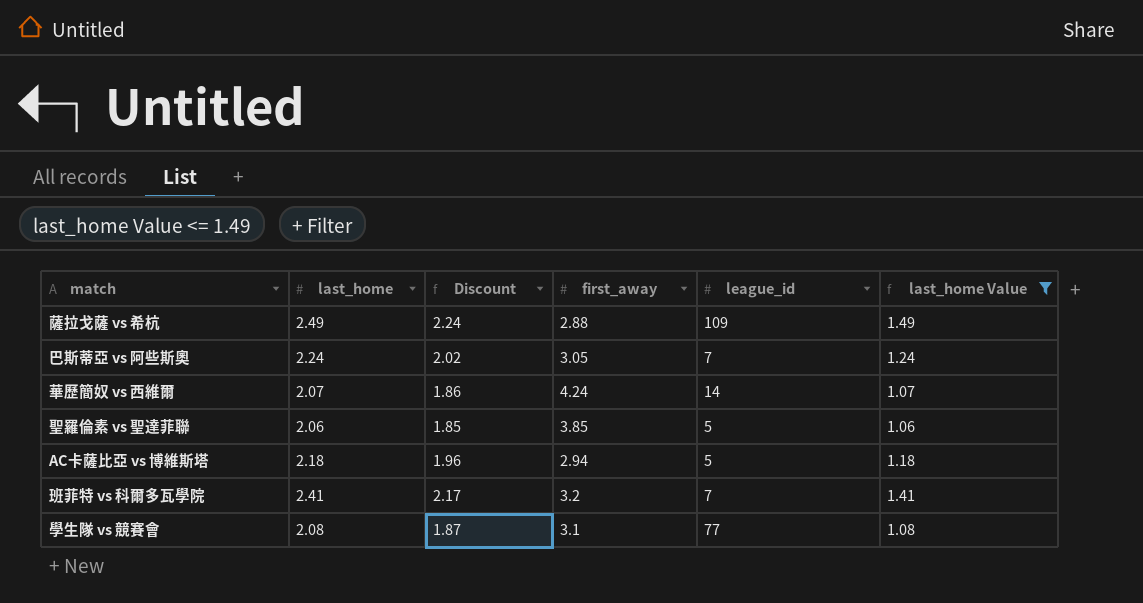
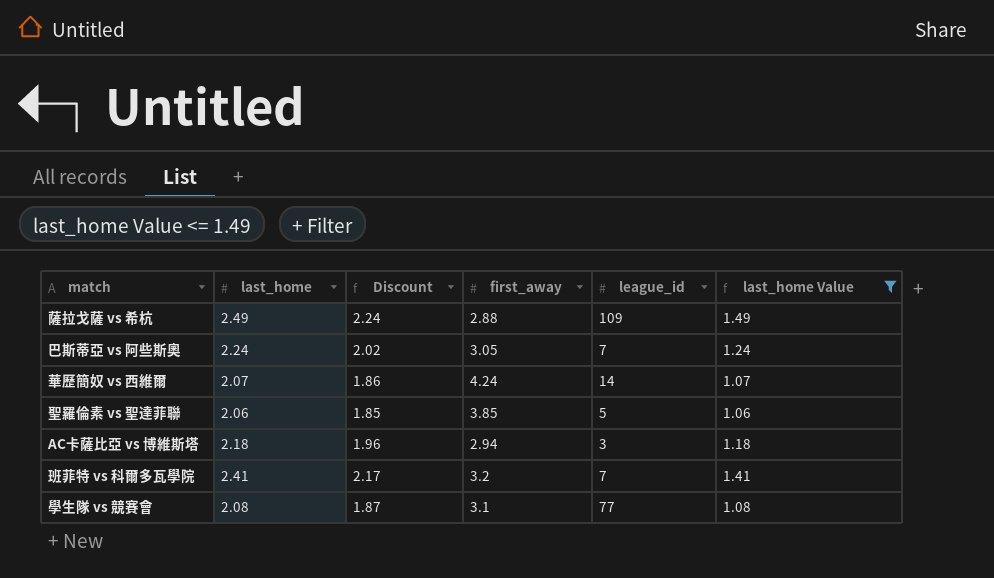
AC卡薩比亞 vs 博維斯塔 | league_id: 5 -> 3

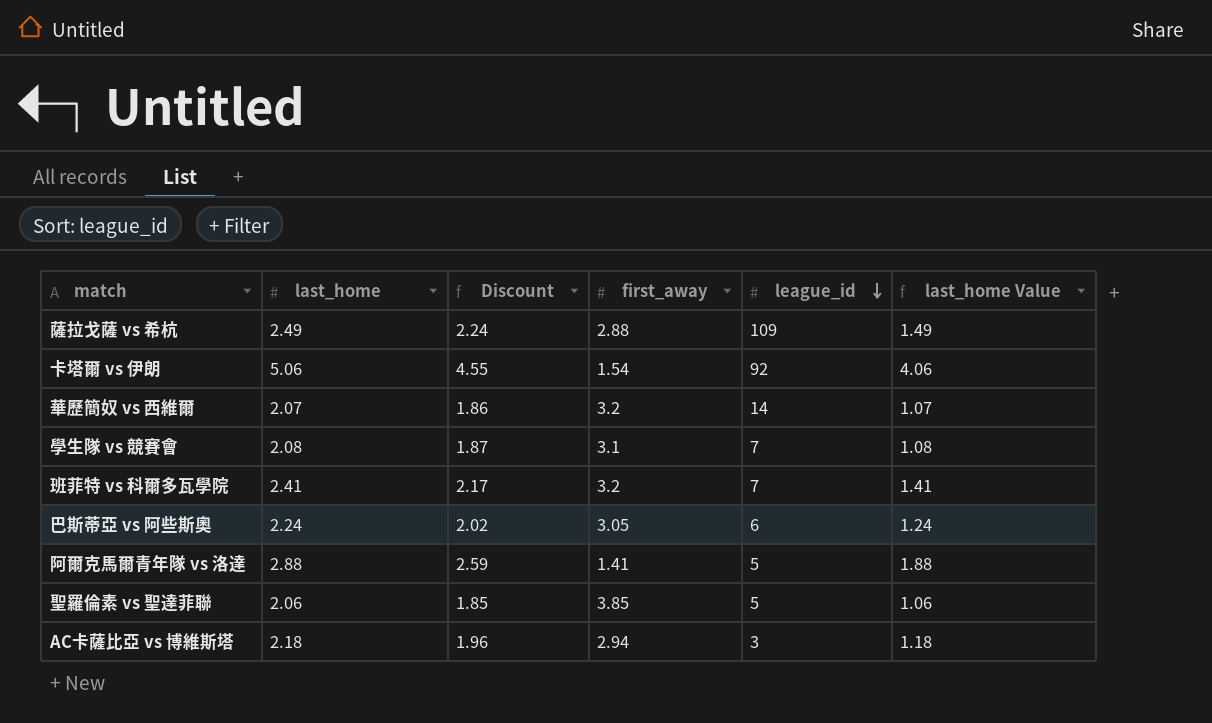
filter: last_home Value <= 1.49 -> none
row order: none -> league_id descending
華歷簡奴 vs 西維爾 | first_away: 4.24 -> 3.2
學生隊 vs 競賽會 | league_id: 77 -> 7
巴斯蒂亞 vs 阿些斯奧 | league_id: 7 -> 6

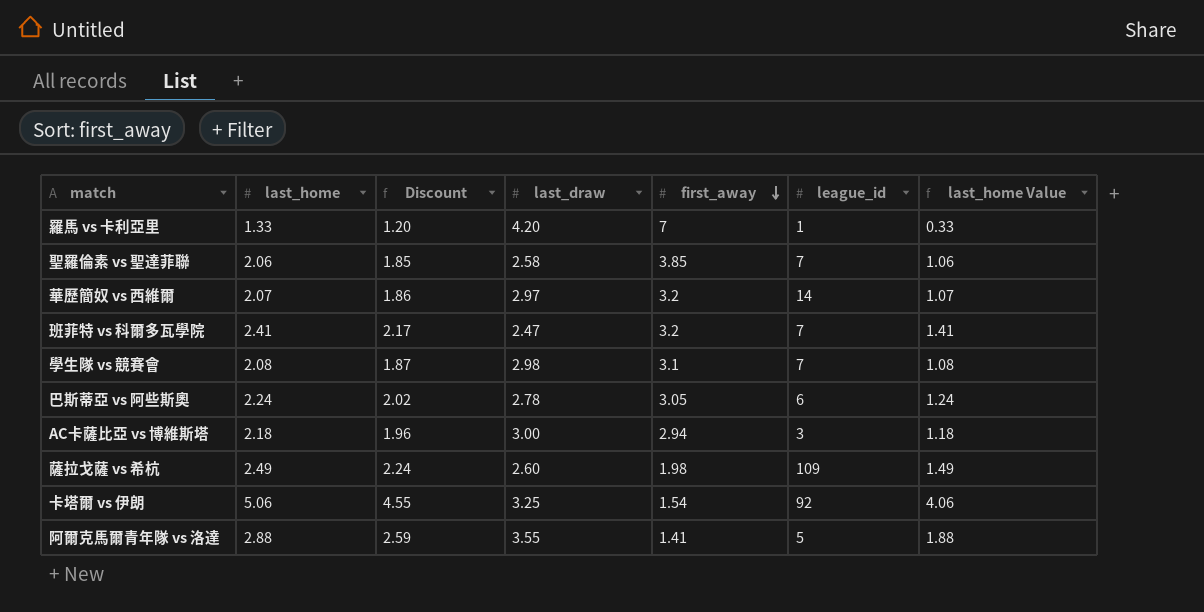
row order: league_id descending -> first_away descending
column last_draw | position: none -> 4
row 羅馬 vs 卡利亞里: none -> 1.33 | 1.20 | 4.20 | 7 | 1 | 0.33
聖羅倫素 vs 聖達菲聯 | league_id: 5 -> 7
薩拉戈薩 vs 希杭 | first_away: 2.88 -> 1.98

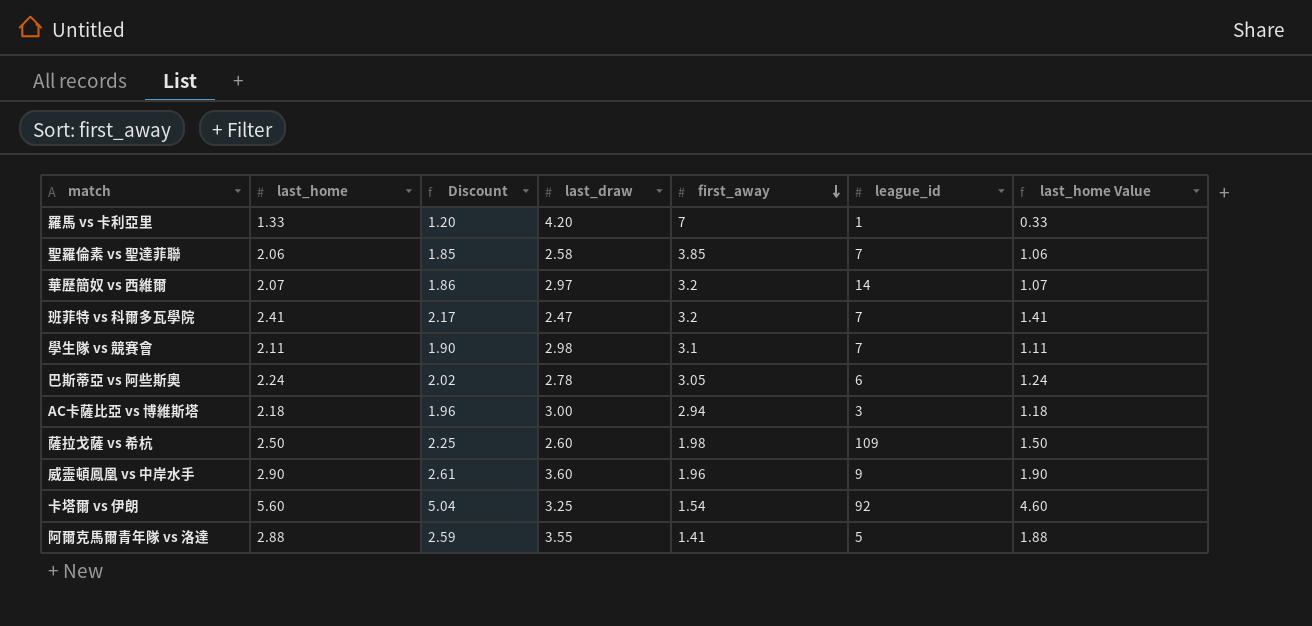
學生隊 vs 競賽會 | last_home: 2.08 -> 2.11
學生隊 vs 競賽會 | Discount: 1.87 -> 1.90
學生隊 vs 競賽會 | last_home Value: 1.08 -> 1.11
薩拉戈薩 vs 希杭 | last_home: 2.49 -> 2.50
薩拉戈薩 vs 希杭 | Discount: 2.24 -> 2.25
薩拉戈薩 vs 希杭 | last_home Value: 1.49 -> 1.50
row 威靈頓鳳凰 vs 中岸水手: none -> 2.90 | 2.61 | 3.60 | 1.96 | 9 | 1.90
卡塔爾 vs 伊朗 | last_home: 5.06 -> 5.60
卡塔爾 vs 伊朗 | Discount: 4.55 -> 5.04
卡塔爾 vs 伊朗 | last_home Value: 4.06 -> 4.60

